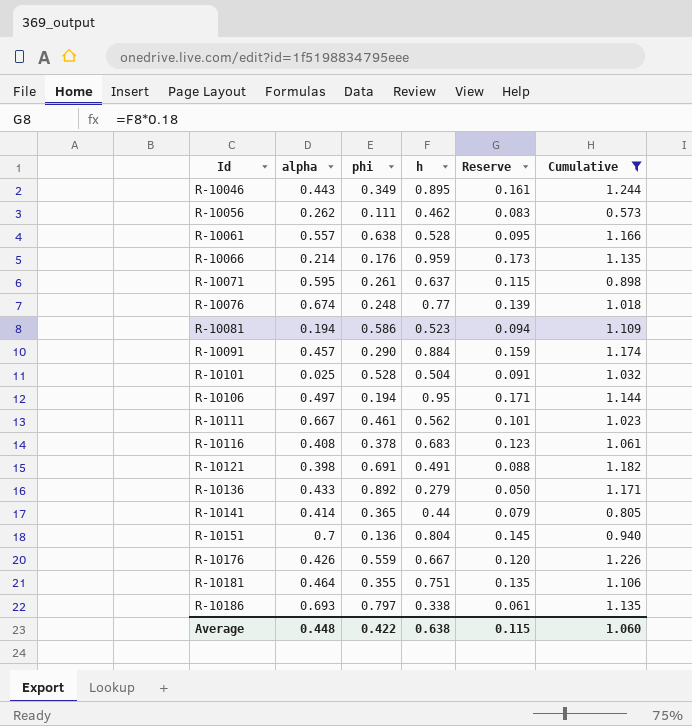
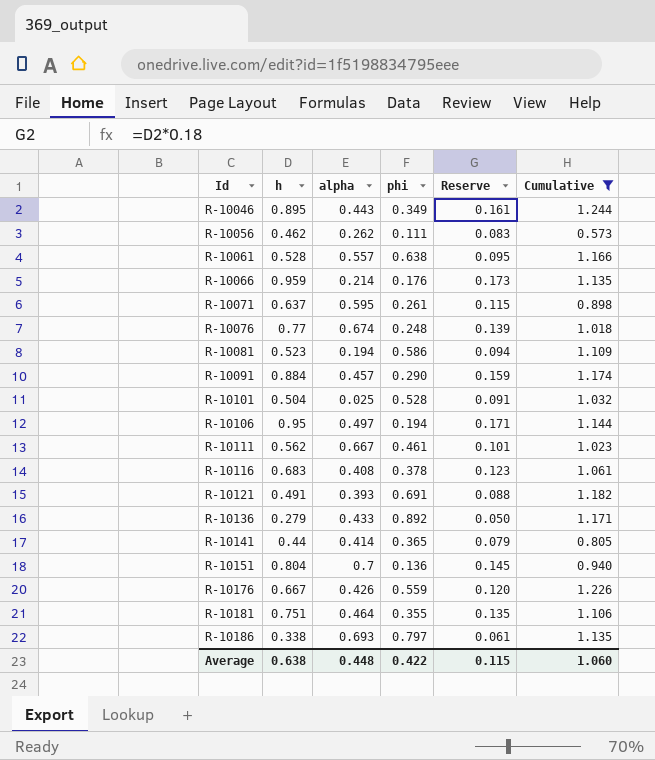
column h | position: 4 -> 2
R-10121 | alpha: 0.398 -> 0.393

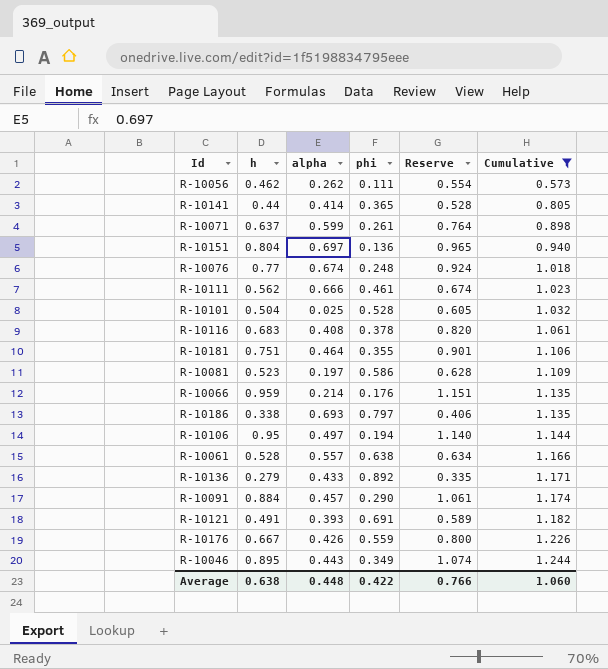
row order: Id ascending -> Cumulative ascending
column Reserve | formula: [h] * 0.18 -> [h] * 1.2
R-10071 | alpha: 0.595 -> 0.599
R-10151 | alpha: 0.7 -> 0.697
R-10111 | alpha: 0.667 -> 0.666
R-10081 | alpha: 0.194 -> 0.197
Average | Reserve: 0.115 -> 0.766

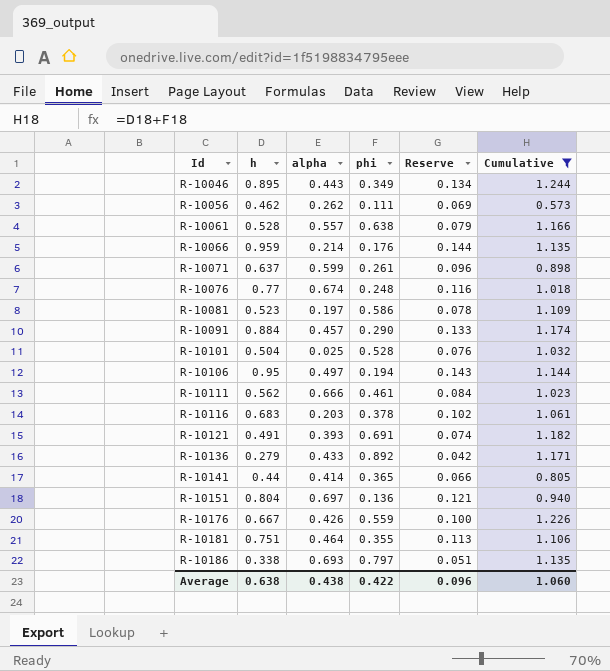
row order: Cumulative ascending -> Id ascending
column Reserve | formula: [h] * 1.2 -> [h] * 0.15
R-10116 | alpha: 0.408 -> 0.203
Average | alpha: 0.448 -> 0.438
Average | Reserve: 0.766 -> 0.096

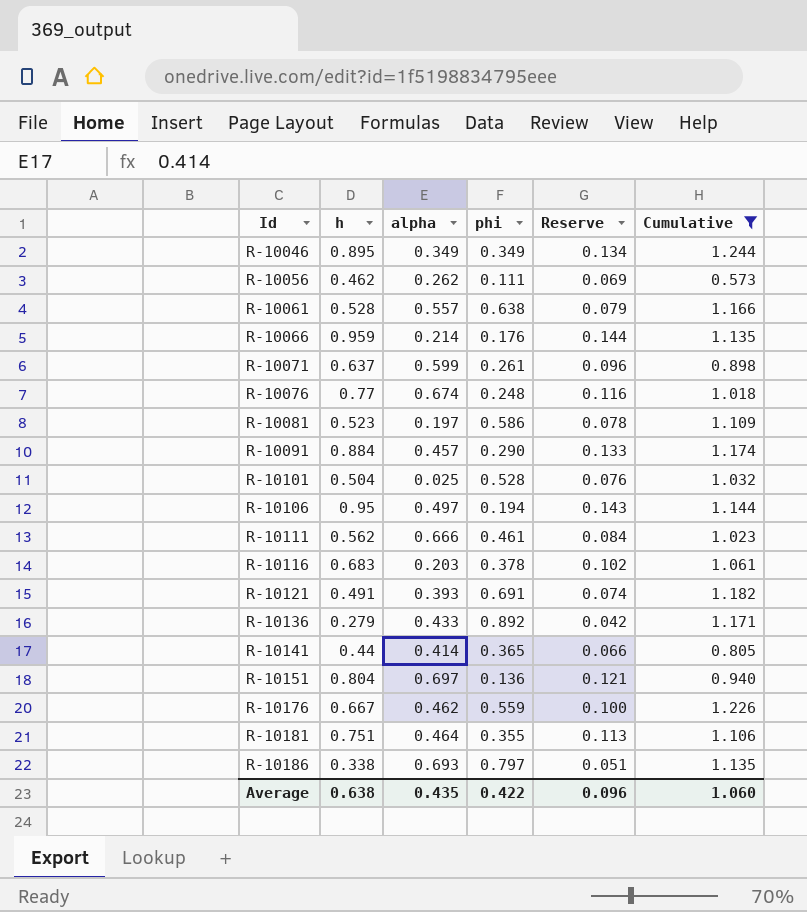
R-10046 | alpha: 0.443 -> 0.349
R-10176 | alpha: 0.426 -> 0.462
Average | alpha: 0.438 -> 0.435

